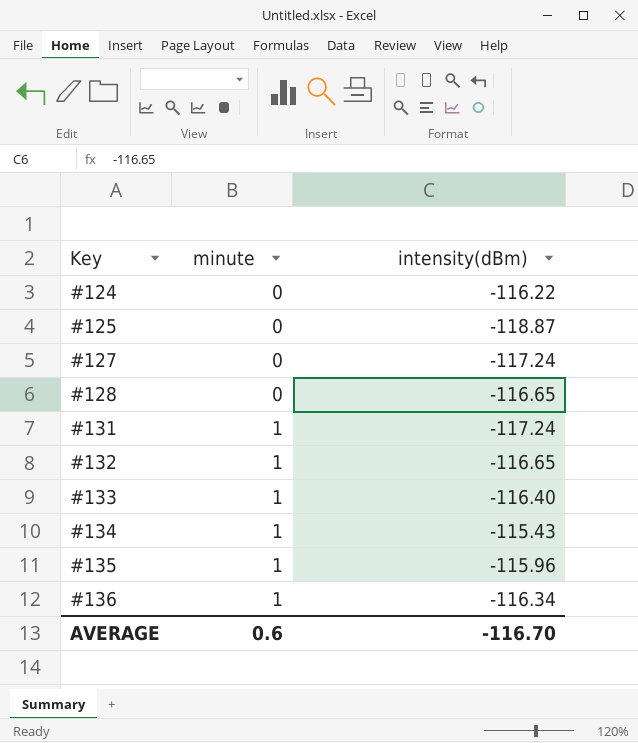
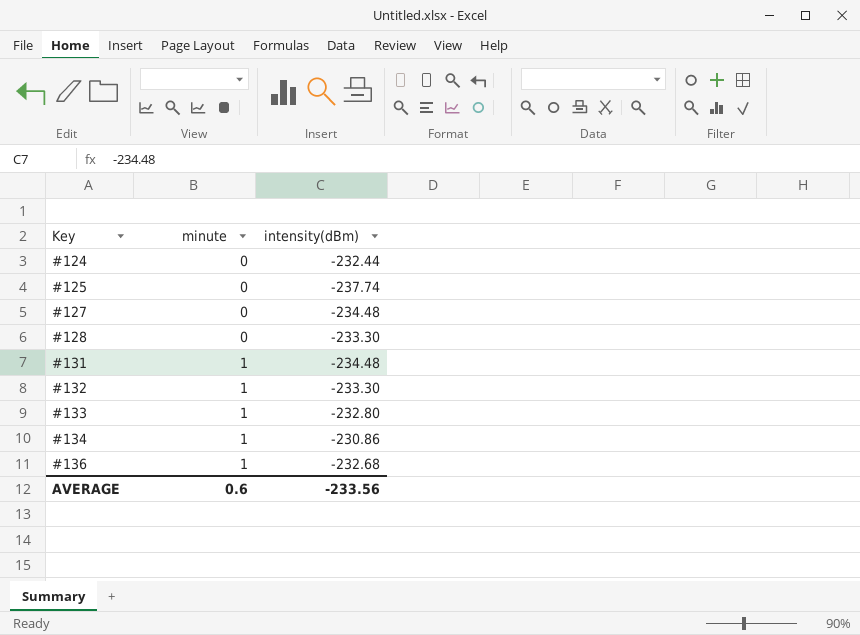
row #135: 1 | -115.96 -> none
#124 | intensity(dBm): -116.22 -> -232.44
#125 | intensity(dBm): -118.87 -> -237.74
#127 | intensity(dBm): -117.24 -> -234.48
#128 | intensity(dBm): -116.65 -> -233.30
#131 | intensity(dBm): -117.24 -> -234.48
#132 | intensity(dBm): -116.65 -> -233.30
#133 | intensity(dBm): -116.40 -> -232.80
#134 | intensity(dBm): -115.43 -> -230.86
#136 | intensity(dBm): -116.34 -> -232.68
AVERAGE | intensity(dBm): -116.70 -> -233.56

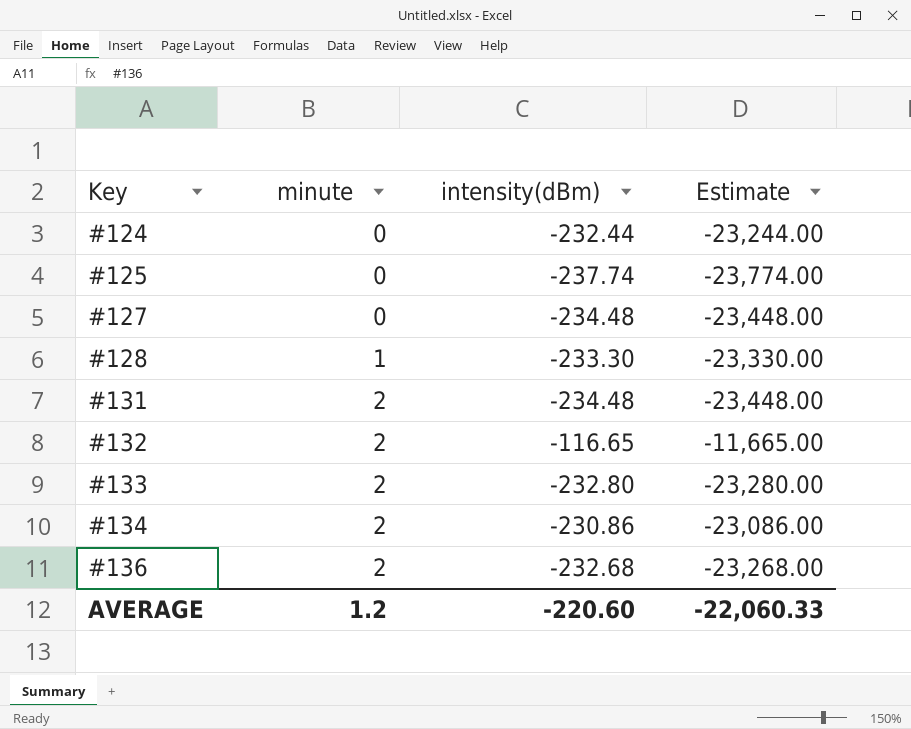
column Estimate | formula: none -> [intensity(dBm)] * 100
#128 | minute: 0 -> 1
#131 | minute: 1 -> 2
#132 | minute: 1 -> 2
#132 | intensity(dBm): -233.30 -> -116.65
#133 | minute: 1 -> 2
#134 | minute: 1 -> 2
#136 | minute: 1 -> 2
AVERAGE | minute: 0.6 -> 1.2
AVERAGE | intensity(dBm): -233.56 -> -220.60

